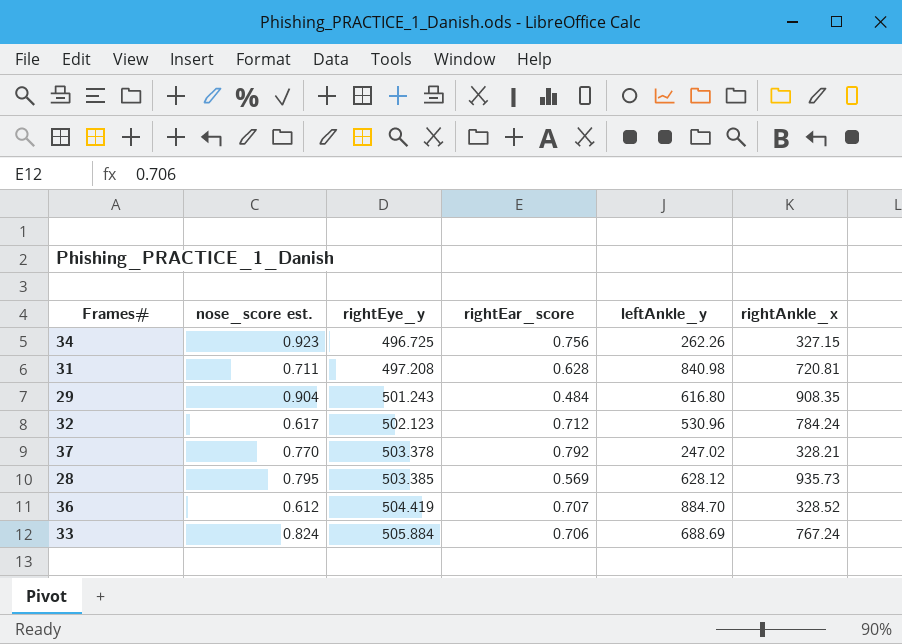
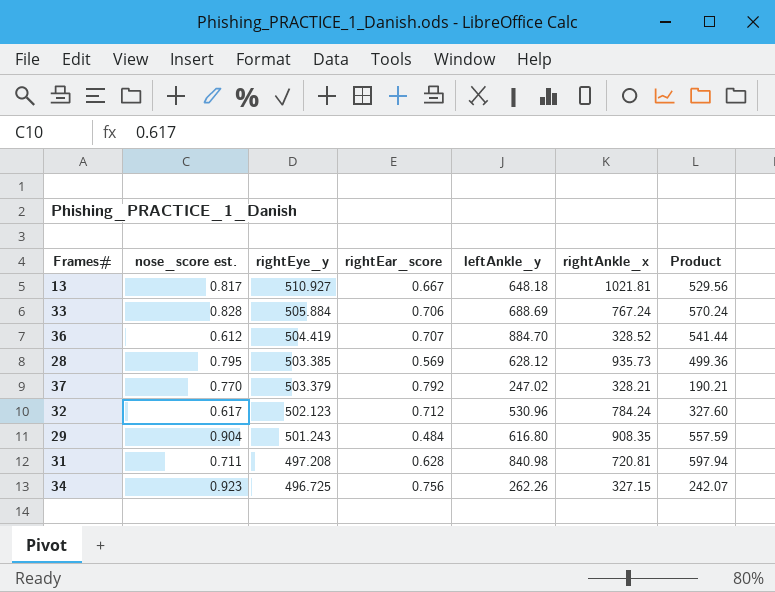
row order: rightEye_y ascending -> rightEye_y descending
column Product | formula: none -> [nose_score est.] * [leftAnkle_y]
row 13: none -> 0.817 | 510.927 | 0.667 | 648.18 | 1021.81 | 529.56
33 | nose_score est.: 0.824 -> 0.828
37 | rightEye_y: 503.378 -> 503.379

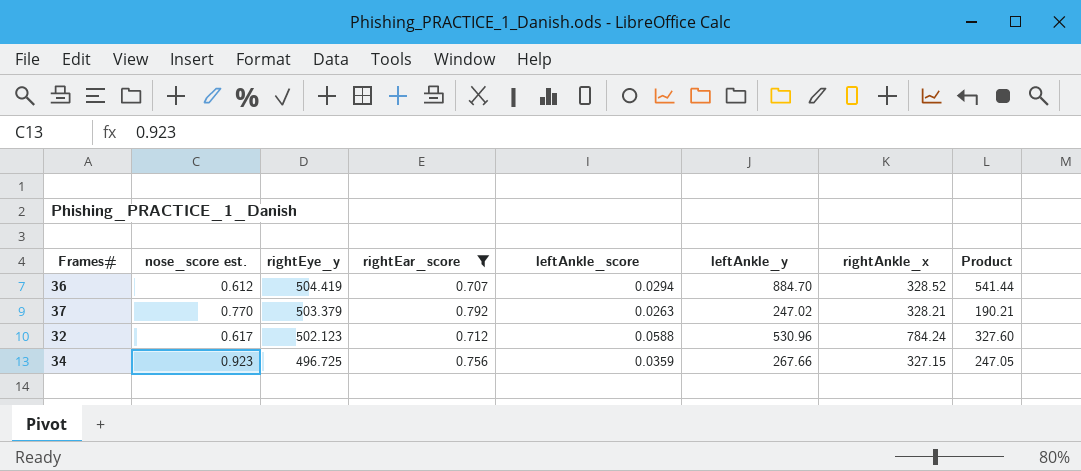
filter: none -> rightEar_score >= 0.707
column leftAnkle_score | position: none -> 5
34 | leftAnkle_y: 262.26 -> 267.66
34 | Product: 242.07 -> 247.05

